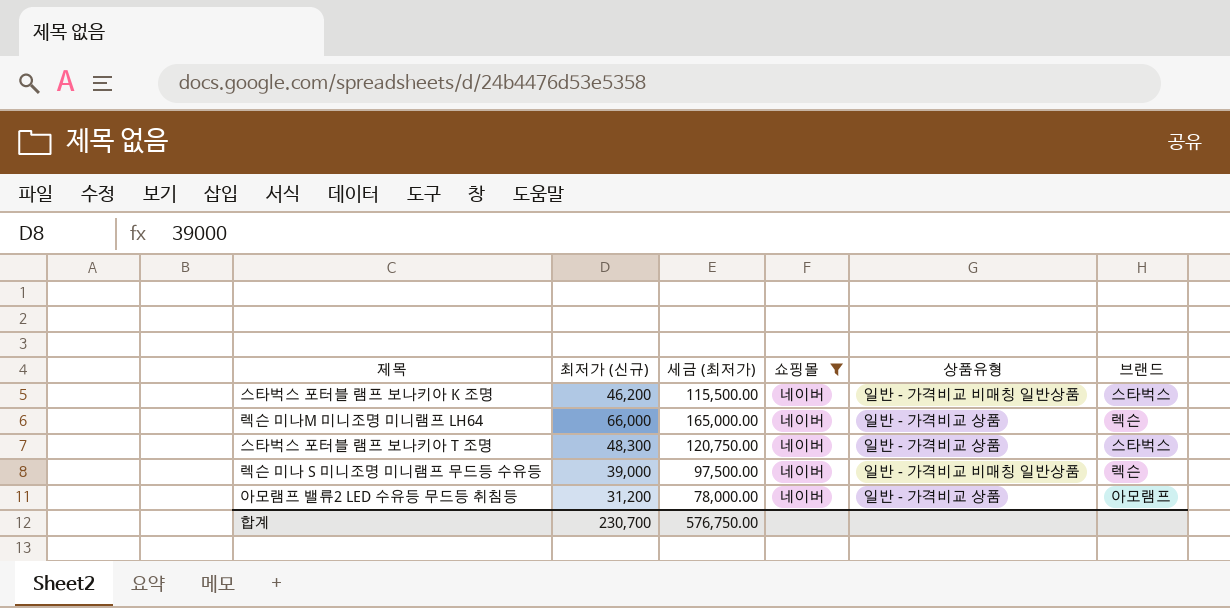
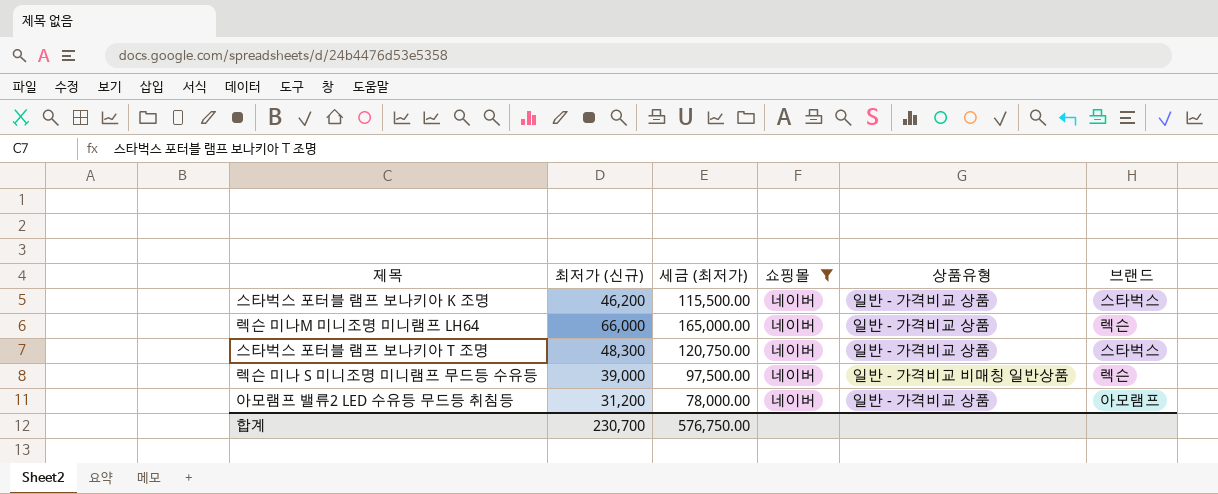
스타벅스 포터블 램프 보나키아 K 조명 | 상품유형: 일반 - 가격비교 비매칭 일반상품 -> 일반 - 가격비교 상품

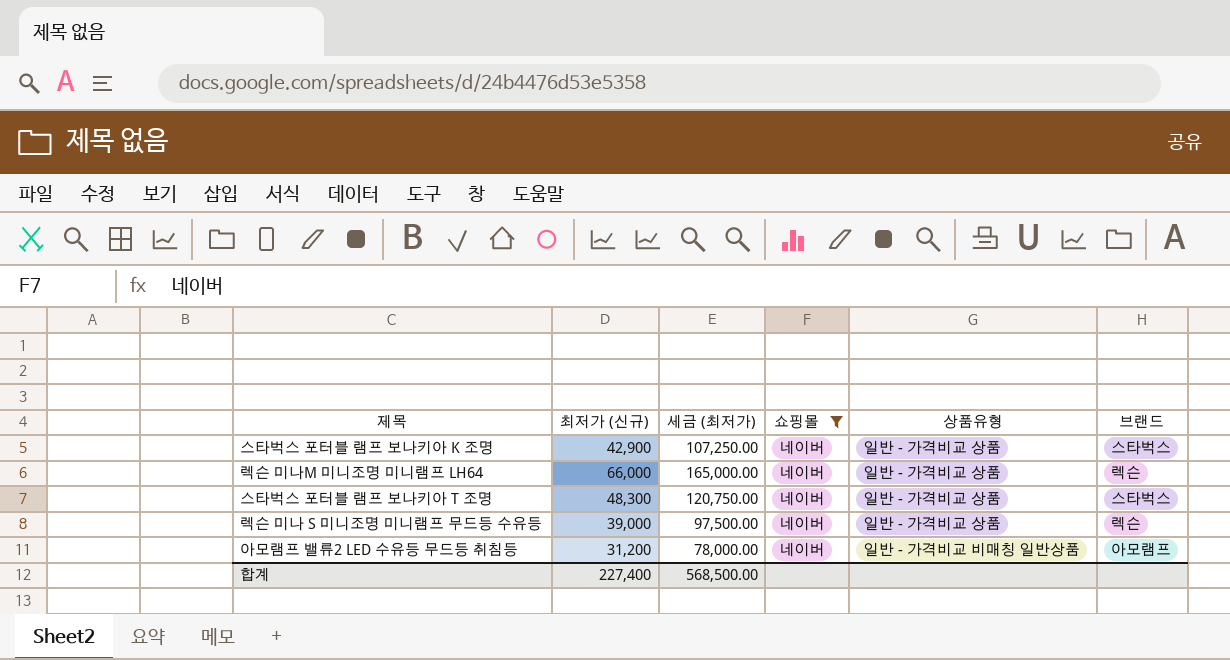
스타벅스 포터블 램프 보나키아 K 조명 | 최저가 (신규): 46,200 -> 42,900
스타벅스 포터블 램프 보나키아 K 조명 | 세금 (최저가): 115,500.00 -> 107,250.00
렉슨 미나 S 미니조명 미니램프 무드등 수유등 | 상품유형: 일반 - 가격비교 비매칭 일반상품 -> 일반 - 가격비교 상품
아모램프 밸류2 LED 수유등 무드등 취침등 | 상품유형: 일반 - 가격비교 상품 -> 일반 - 가격비교 비매칭 일반상품
합계 | 최저가 (신규): 230,700 -> 227,400
합계 | 세금 (최저가): 576,750.00 -> 568,500.00

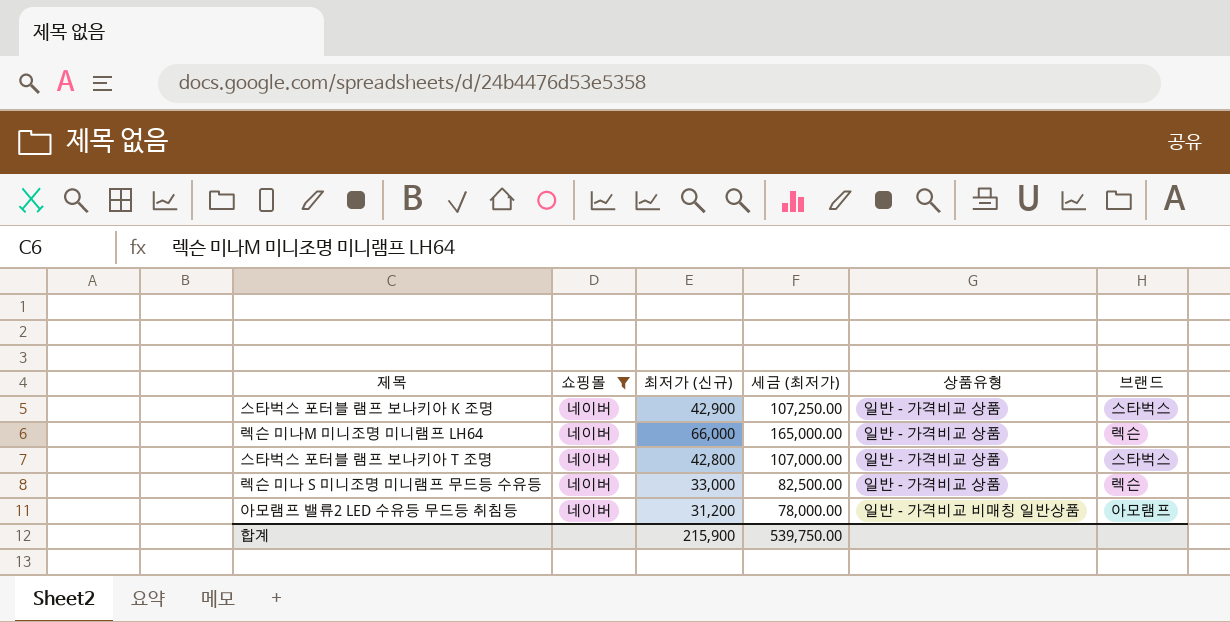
column 쇼핑몰 | position: 4 -> 2
스타벅스 포터블 램프 보나키아 T 조명 | 최저가 (신규): 48,300 -> 42,800
스타벅스 포터블 램프 보나키아 T 조명 | 세금 (최저가): 120,750.00 -> 107,000.00
렉슨 미나 S 미니조명 미니램프 무드등 수유등 | 최저가 (신규): 39,000 -> 33,000
렉슨 미나 S 미니조명 미니램프 무드등 수유등 | 세금 (최저가): 97,500.00 -> 82,500.00
합계 | 최저가 (신규): 227,400 -> 215,900
합계 | 세금 (최저가): 568,500.00 -> 539,750.00

